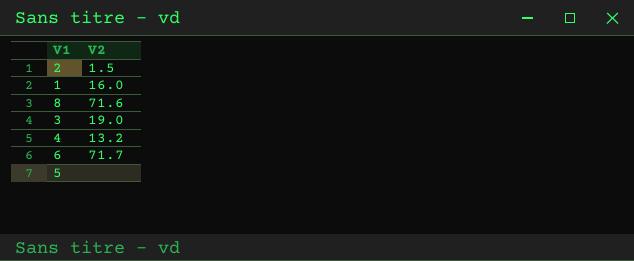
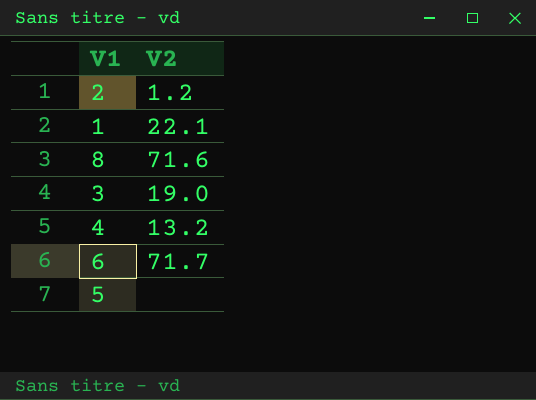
2 | V2: 1.5 -> 1.2
1 | V2: 16.0 -> 22.1

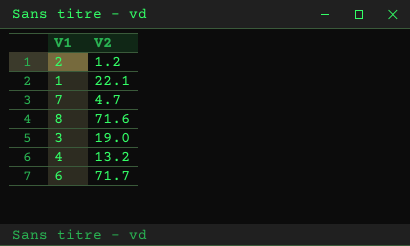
row 5: none -> none
row 7: none -> 4.7

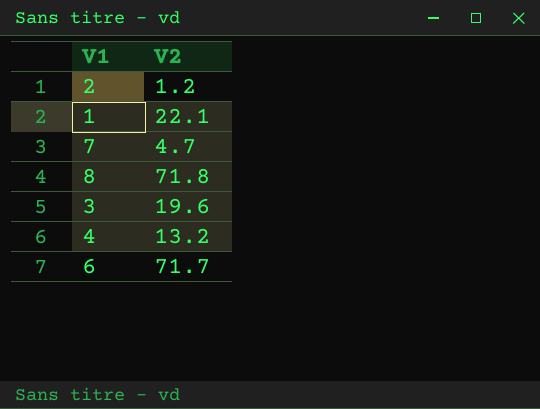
8 | V2: 71.6 -> 71.8
3 | V2: 19.0 -> 19.6

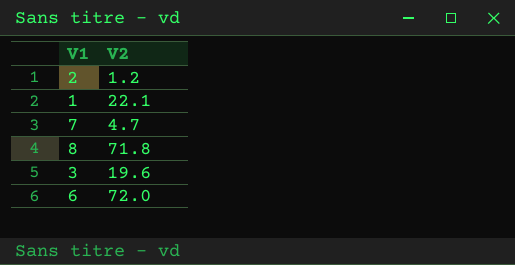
row 4: 13.2 -> none
6 | V2: 71.7 -> 72.0

